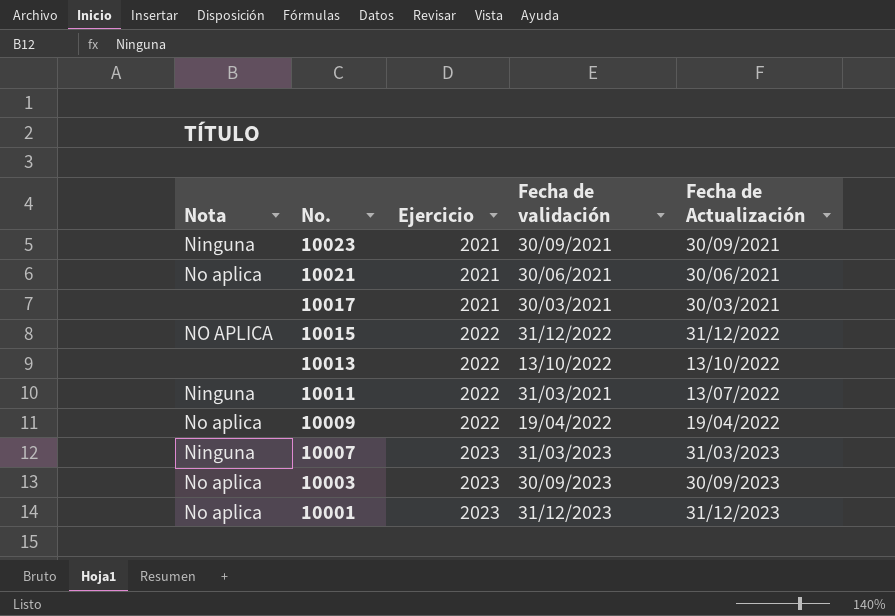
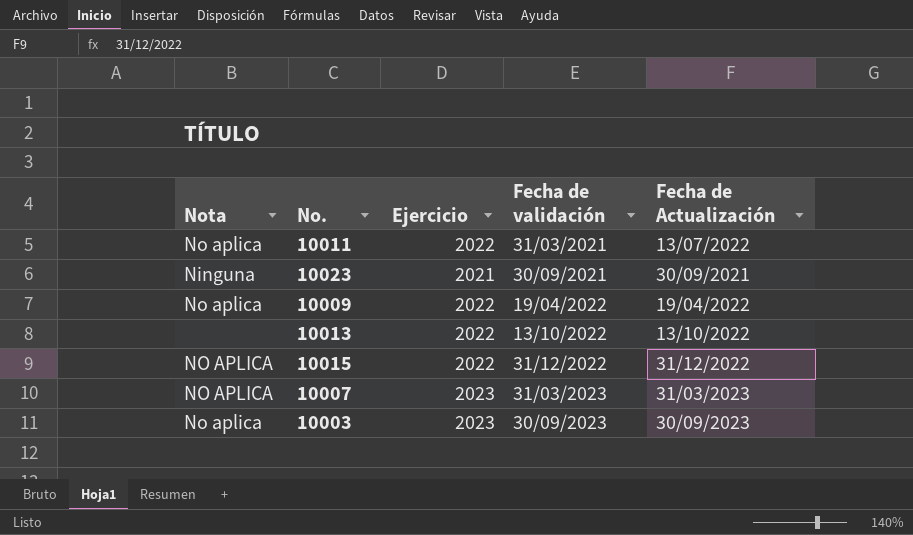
row order: No. descending -> Fecha de validación ascending
row 10021: No aplica | 2021 | 30/06/2021 | 30/06/2021 -> none
row 10017: none | 2021 | 30/03/2021 | 30/03/2021 -> none
row 10001: No aplica | 2023 | 31/12/2023 | 31/12/2023 -> none
10011 | Nota: Ninguna -> No aplica
10007 | Nota: Ninguna -> NO APLICA

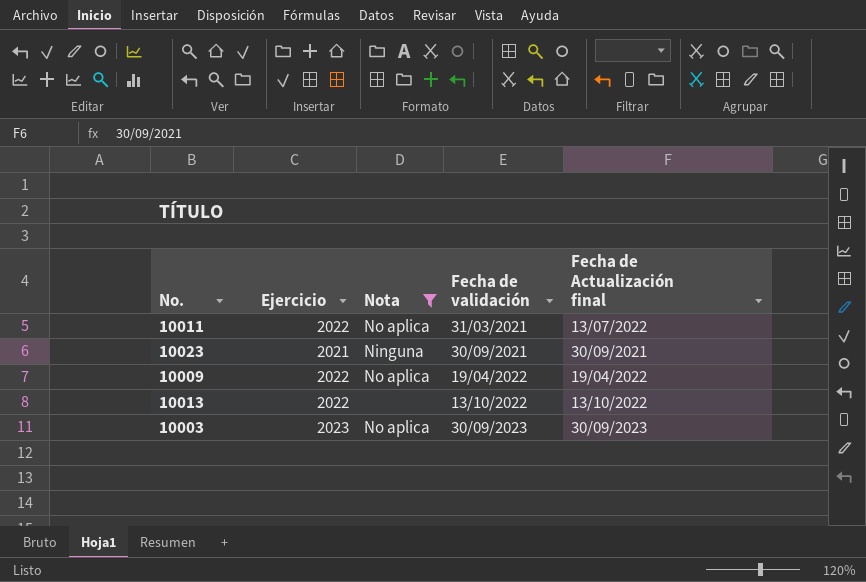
filter: none -> Nota != NO APLICA
column Nota | position: 1 -> 3
column name: Fecha de Actualización -> Fecha de Actualización final

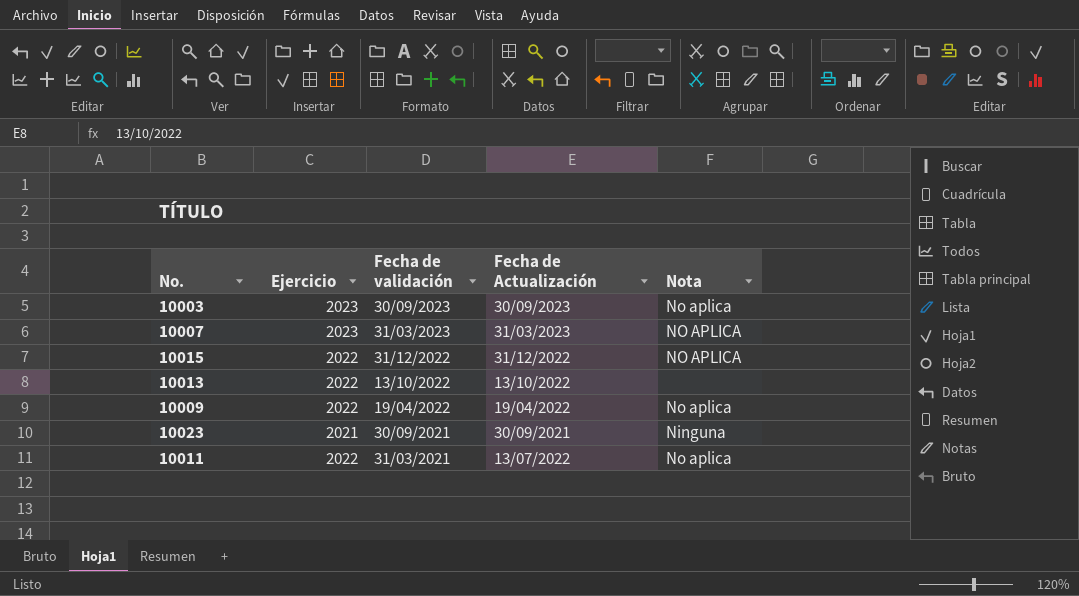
filter: Nota != NO APLICA -> none
row order: Fecha de validación ascending -> Fecha de validación descending
column name: Fecha de Actualización final -> Fecha de Actualización
column Nota | position: 3 -> 5

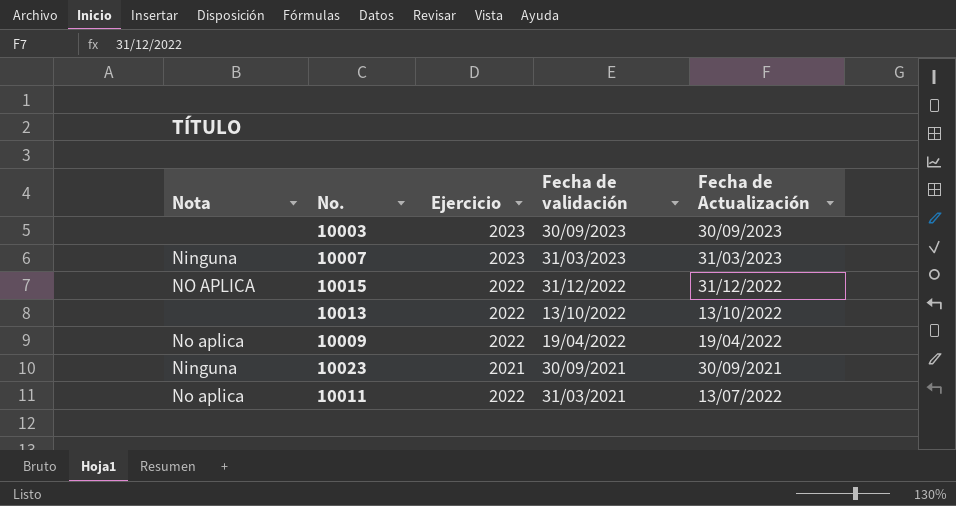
column Nota | position: 5 -> 1
10003 | Nota: No aplica -> none
10007 | Nota: NO APLICA -> Ninguna

